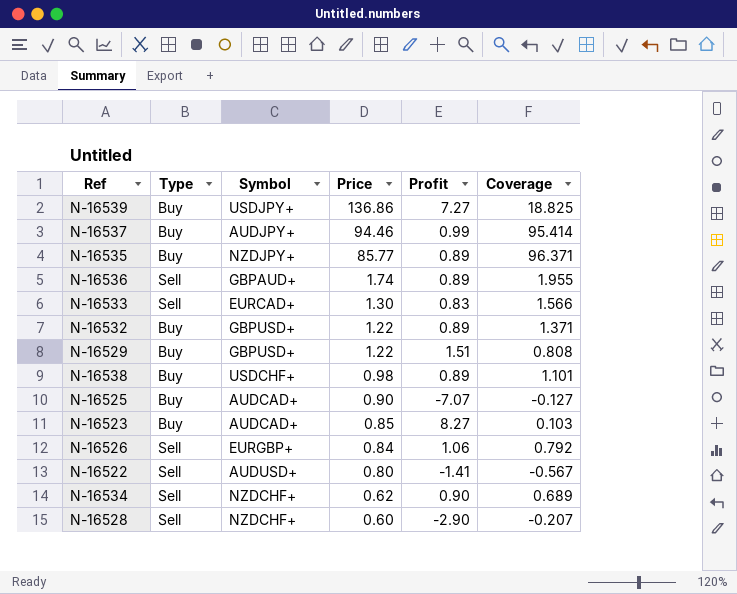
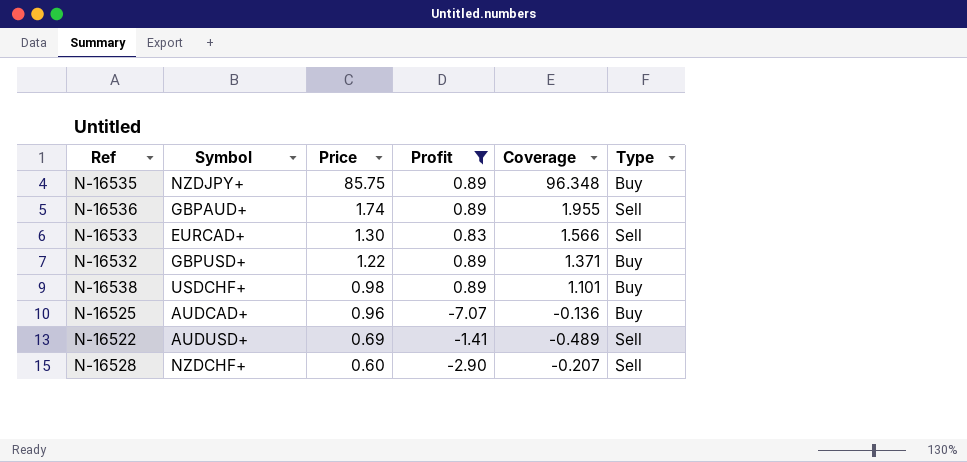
filter: none -> Profit <= 0.89
column Type | position: 2 -> 6
N-16535 | Price: 85.77 -> 85.75
N-16535 | Coverage: 96.371 -> 96.348
N-16525 | Price: 0.90 -> 0.96
N-16525 | Coverage: -0.127 -> -0.136
N-16522 | Price: 0.80 -> 0.69
N-16522 | Coverage: -0.567 -> -0.489

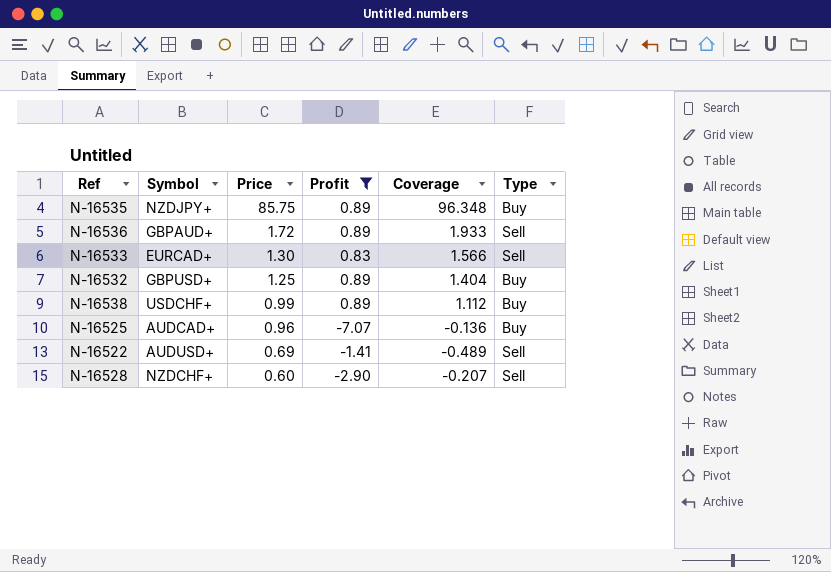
N-16536 | Price: 1.74 -> 1.72
N-16536 | Coverage: 1.955 -> 1.933
N-16532 | Price: 1.22 -> 1.25
N-16532 | Coverage: 1.371 -> 1.404
N-16538 | Price: 0.98 -> 0.99
N-16538 | Coverage: 1.101 -> 1.112

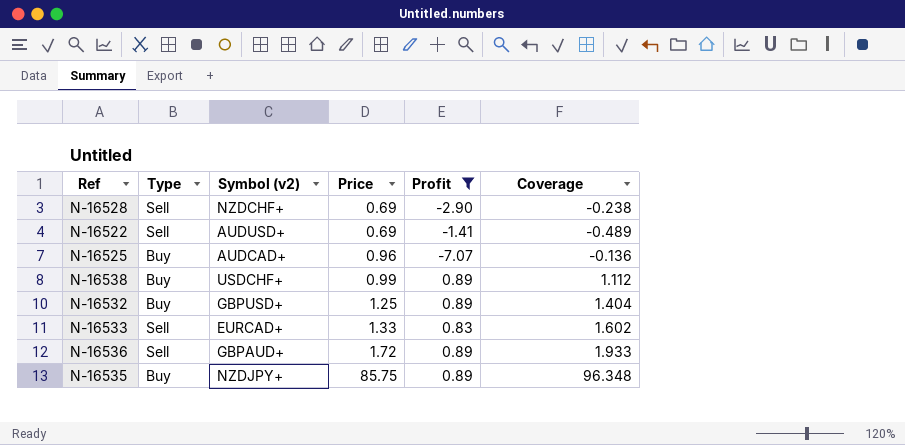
row order: Price descending -> Price ascending
column Type | position: 6 -> 2
column name: Symbol -> Symbol (v2)
N-16528 | Price: 0.60 -> 0.69
N-16528 | Coverage: -0.207 -> -0.238
N-16533 | Price: 1.30 -> 1.33
N-16533 | Coverage: 1.566 -> 1.602

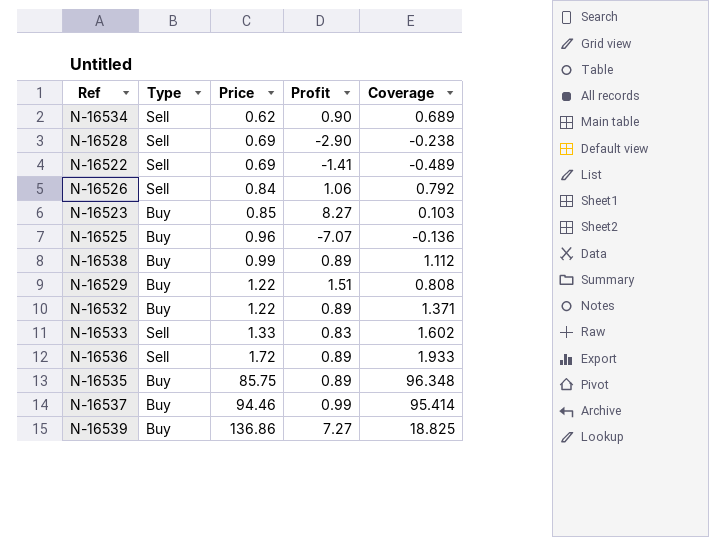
filter: Profit <= 0.89 -> none
column Symbol (v2) | position: 3 -> none
N-16532 | Price: 1.25 -> 1.22
N-16532 | Coverage: 1.404 -> 1.371

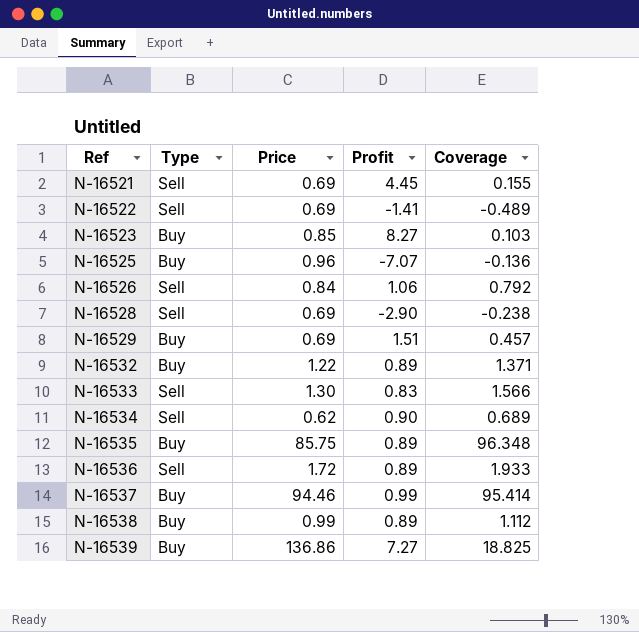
row order: Price ascending -> Ref ascending
row N-16521: none -> Sell | 0.69 | 4.45 | 0.155
N-16529 | Price: 1.22 -> 0.69
N-16529 | Coverage: 0.808 -> 0.457
N-16533 | Price: 1.33 -> 1.30
N-16533 | Coverage: 1.602 -> 1.566

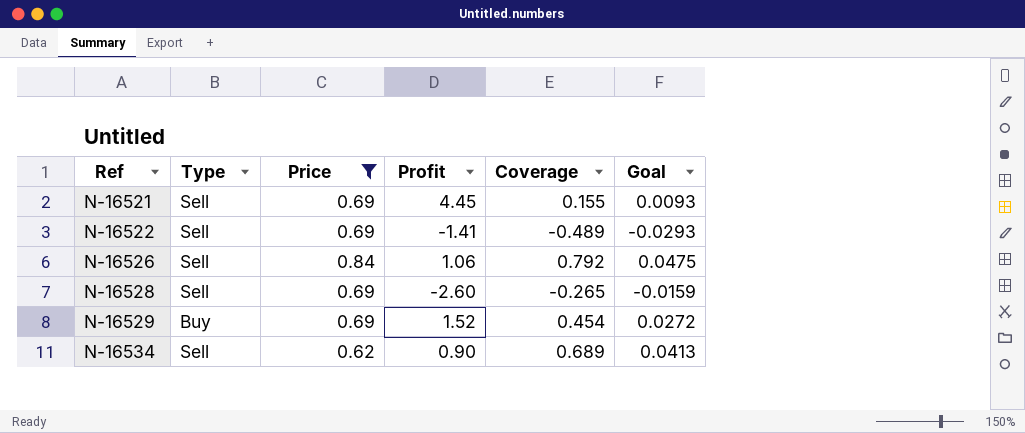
filter: none -> Price <= 0.84
column Goal | formula: none -> [Coverage] * 0.06
N-16528 | Profit: -2.90 -> -2.60
N-16528 | Coverage: -0.238 -> -0.265
N-16529 | Profit: 1.51 -> 1.52
N-16529 | Coverage: 0.457 -> 0.454

